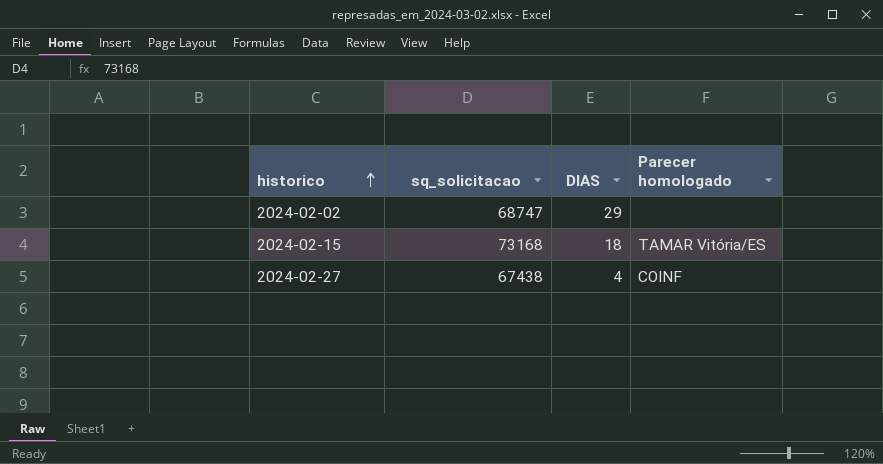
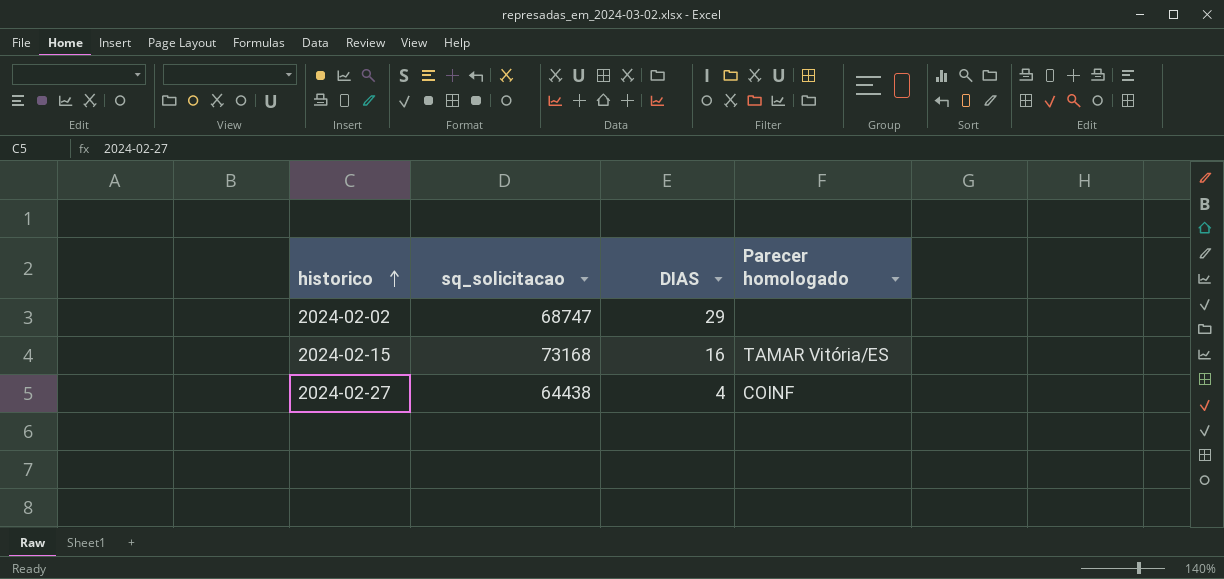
2024-02-15 | DIAS: 18 -> 16
2024-02-27 | sq_solicitacao: 67438 -> 64438

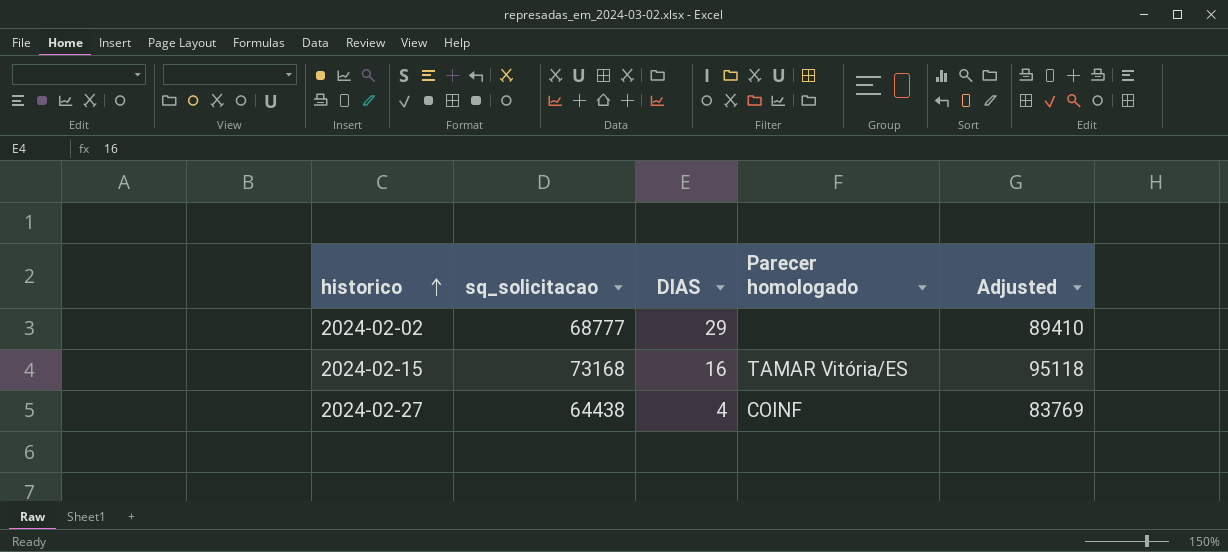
column Adjusted | formula: none -> [sq_solicitacao] * 1.3
2024-02-02 | sq_solicitacao: 68747 -> 68777

